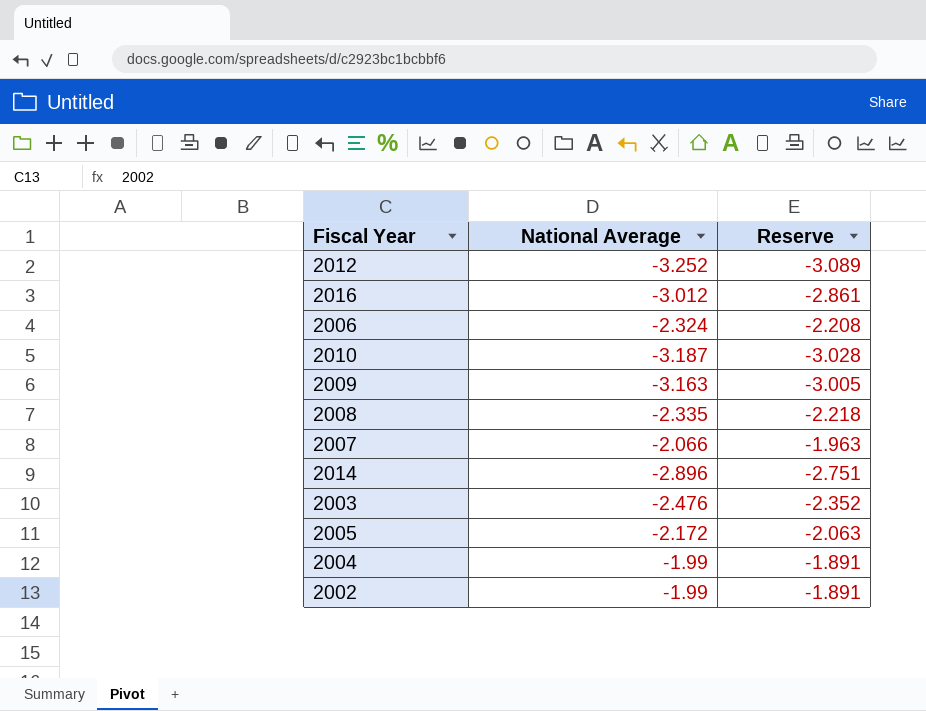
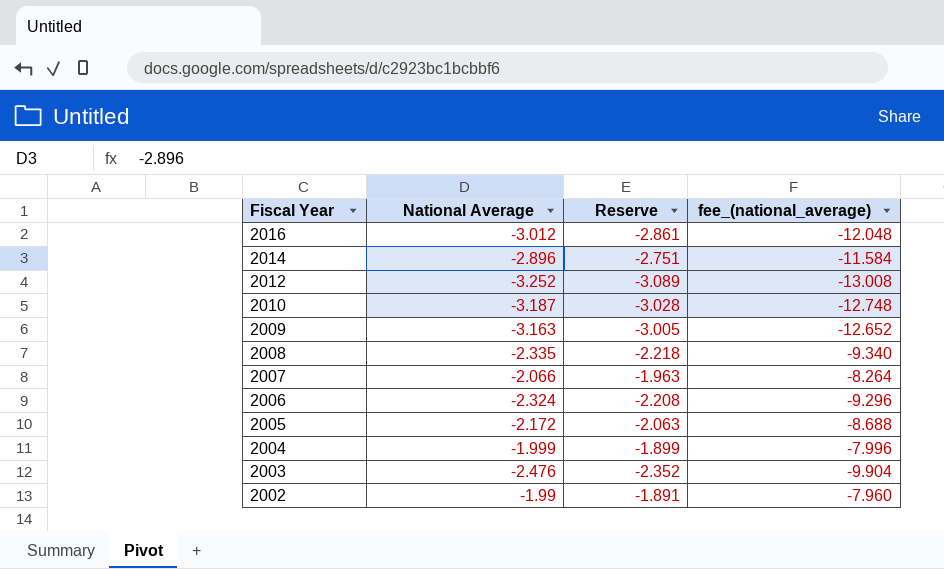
row order: none -> Fiscal Year descending
column fee_(national_average) | formula: none -> [National Average] * 4
2004 | National Average: -1.99 -> -1.999
2004 | Reserve: -1.891 -> -1.899

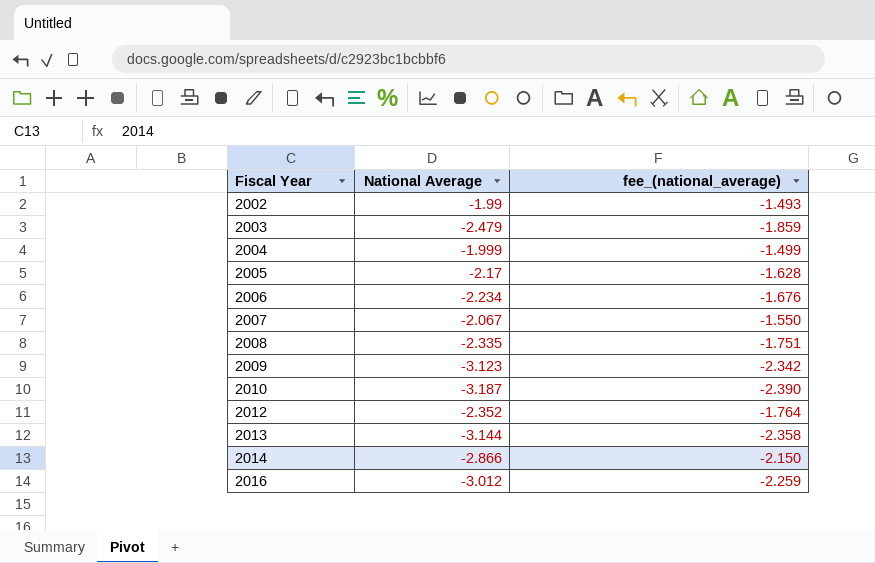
row order: Fiscal Year descending -> Fiscal Year ascending
column Reserve | formula: [National Average] * 0.95 -> none
column fee_(national_average) | formula: [National Average] * 4 -> [National Average] * 0.75
2003 | National Average: -2.476 -> -2.479
2005 | National Average: -2.172 -> -2.17
2006 | National Average: -2.324 -> -2.234
2007 | National Average: -2.066 -> -2.067
2009 | National Average: -3.163 -> -3.123
2012 | National Average: -3.252 -> -2.352
row 2013: none -> -3.144 | -2.358
2014 | National Average: -2.896 -> -2.866

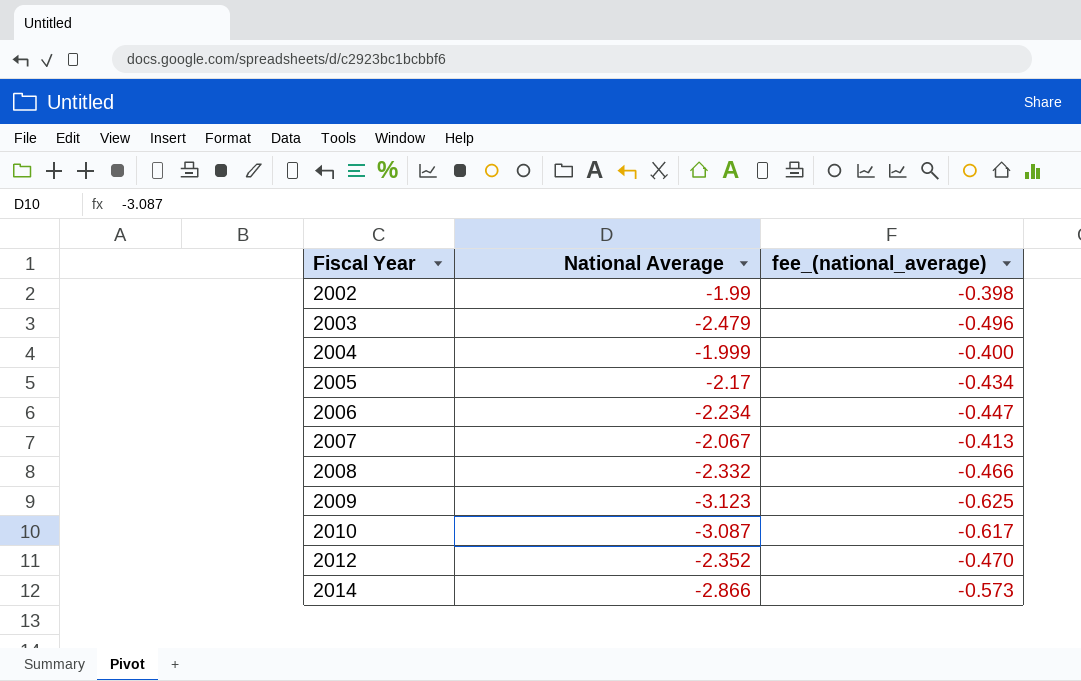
column fee_(national_average) | formula: [National Average] * 0.75 -> [National Average] * 0.2
row 2013: -3.144 | -2.358 -> none
row 2016: -3.012 | -2.259 -> none
2008 | National Average: -2.335 -> -2.332
2010 | National Average: -3.187 -> -3.087

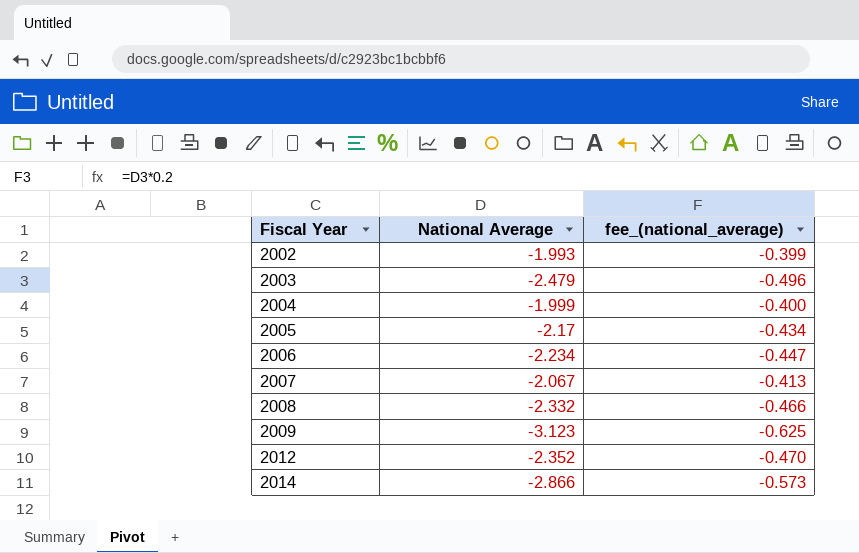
row 2010: -3.087 | -0.617 -> none
2002 | National Average: -1.99 -> -1.993
2002 | fee_(national_average): -0.398 -> -0.399

